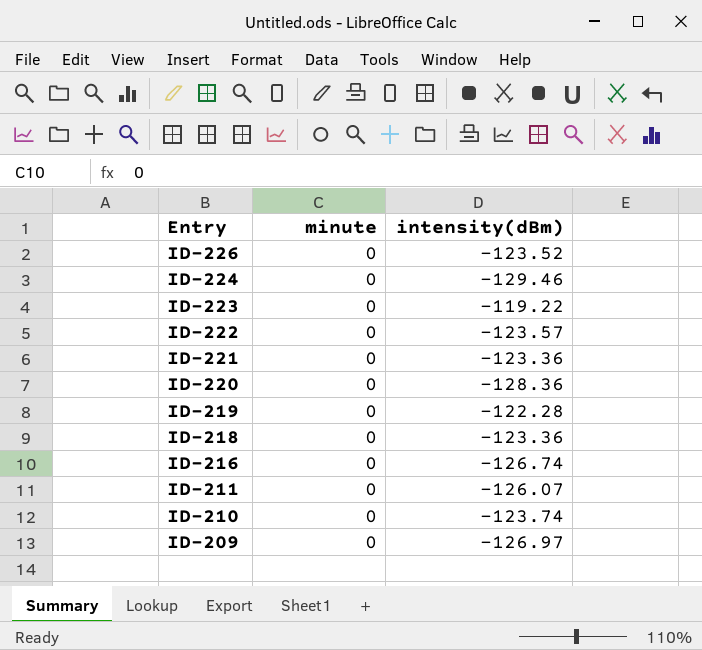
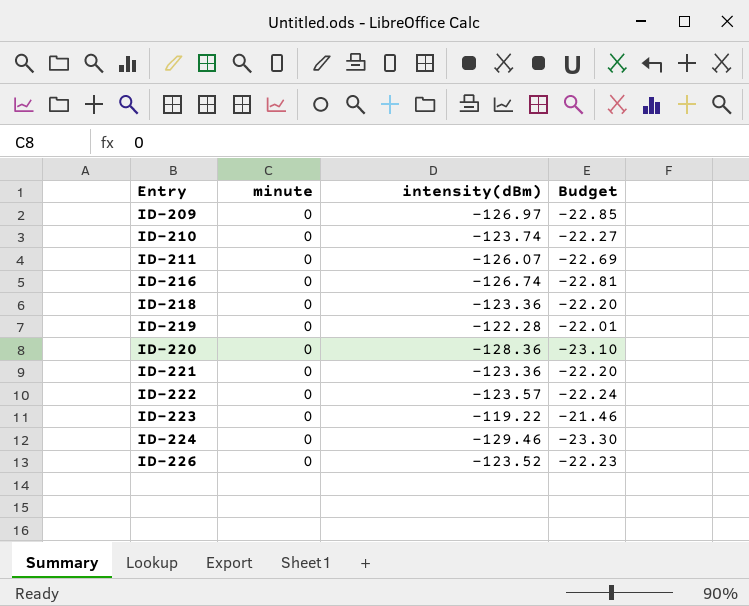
row order: Entry descending -> Entry ascending
column Budget | formula: none -> [intensity(dBm)] * 0.18

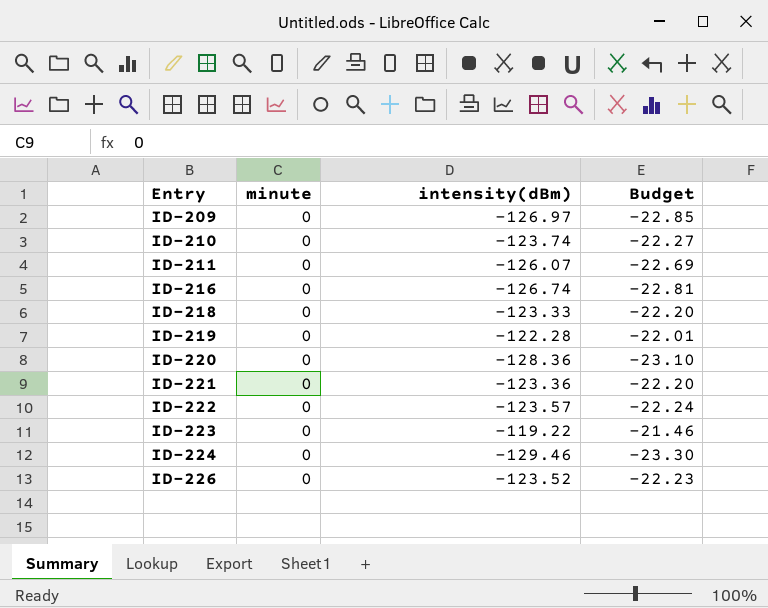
ID-218 | intensity(dBm): -123.36 -> -123.33

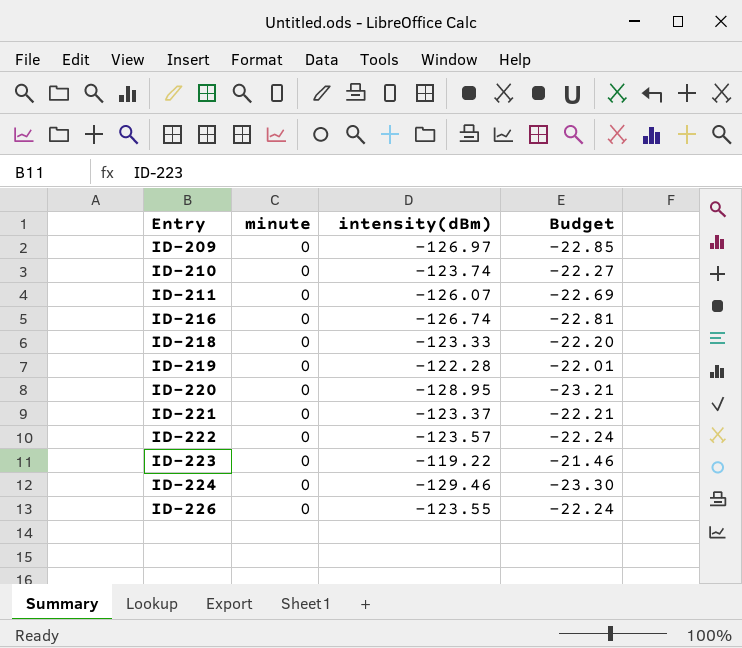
ID-220 | intensity(dBm): -128.36 -> -128.95
ID-220 | Budget: -23.10 -> -23.21
ID-221 | intensity(dBm): -123.36 -> -123.37
ID-221 | Budget: -22.20 -> -22.21
ID-226 | intensity(dBm): -123.52 -> -123.55
ID-226 | Budget: -22.23 -> -22.24

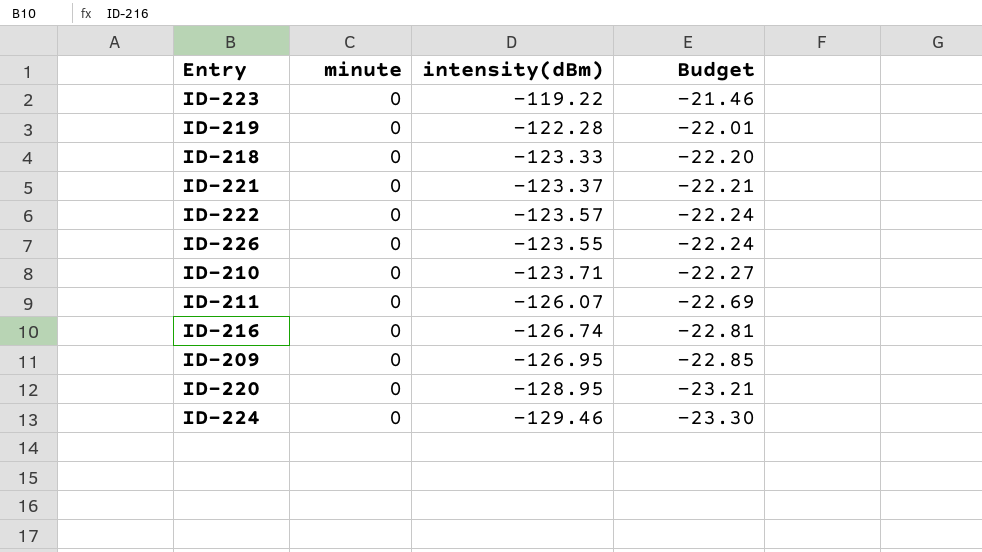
row order: Entry ascending -> Budget descending
ID-210 | intensity(dBm): -123.74 -> -123.71
ID-209 | intensity(dBm): -126.97 -> -126.95

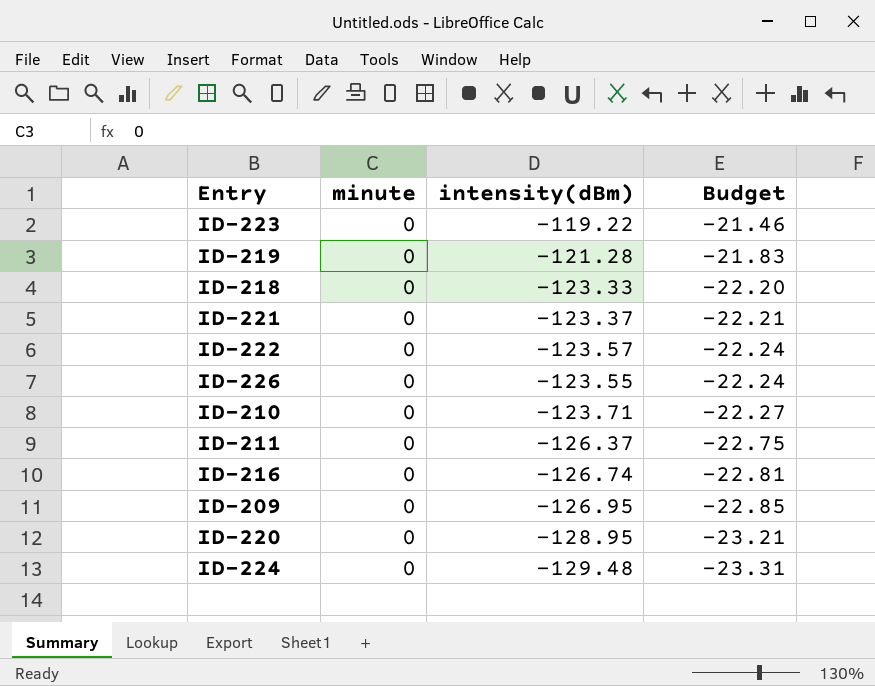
ID-219 | intensity(dBm): -122.28 -> -121.28
ID-219 | Budget: -22.01 -> -21.83
ID-211 | intensity(dBm): -126.07 -> -126.37
ID-211 | Budget: -22.69 -> -22.75
ID-224 | intensity(dBm): -129.46 -> -129.48
ID-224 | Budget: -23.30 -> -23.31

